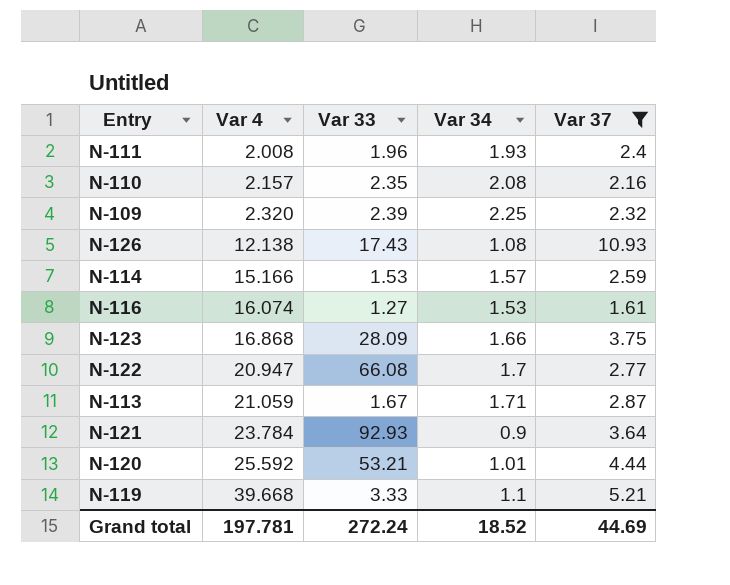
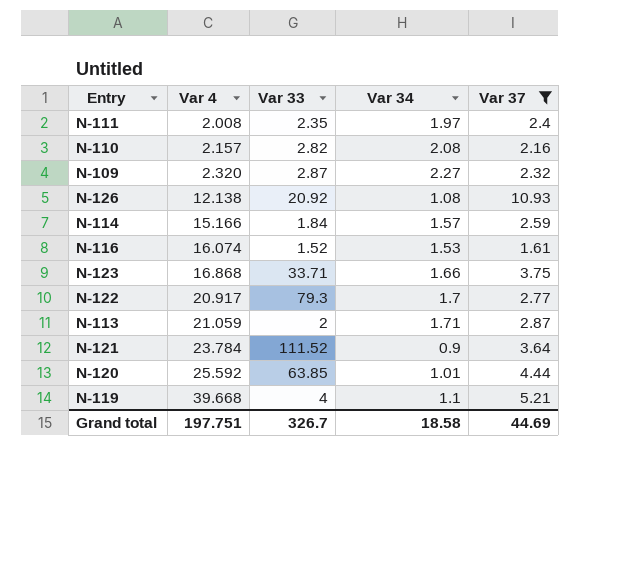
N-111 | Var 33: 1.96 -> 2.35
N-111 | Var 34: 1.93 -> 1.97
N-110 | Var 33: 2.35 -> 2.82
N-109 | Var 33: 2.39 -> 2.87
N-109 | Var 34: 2.25 -> 2.27
N-126 | Var 33: 17.43 -> 20.92
N-114 | Var 33: 1.53 -> 1.84
N-116 | Var 33: 1.27 -> 1.52
N-123 | Var 33: 28.09 -> 33.71
N-122 | Var 4: 20.947 -> 20.917
N-122 | Var 33: 66.08 -> 79.3
N-113 | Var 33: 1.67 -> 2
N-121 | Var 33: 92.93 -> 111.52
N-120 | Var 33: 53.21 -> 63.85
N-119 | Var 33: 3.33 -> 4
Grand total | Var 4: 197.781 -> 197.751
Grand total | Var 33: 272.24 -> 326.7
Grand total | Var 34: 18.52 -> 18.58

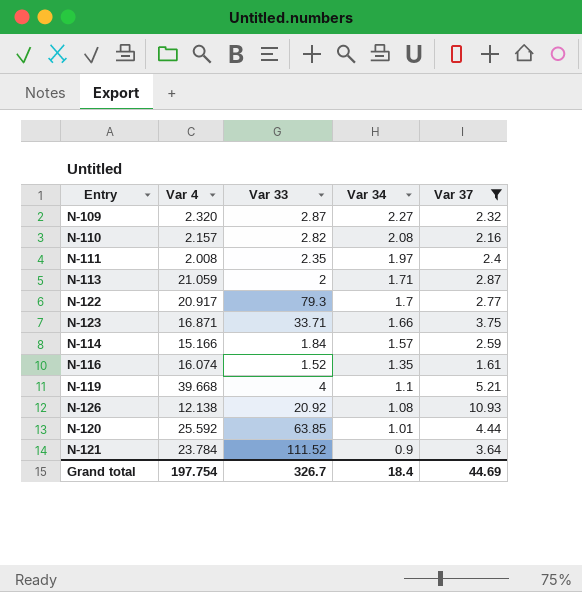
row order: Var 4 ascending -> Var 34 descending
N-123 | Var 4: 16.868 -> 16.871
N-116 | Var 34: 1.53 -> 1.35
Grand total | Var 4: 197.751 -> 197.754
Grand total | Var 34: 18.58 -> 18.4

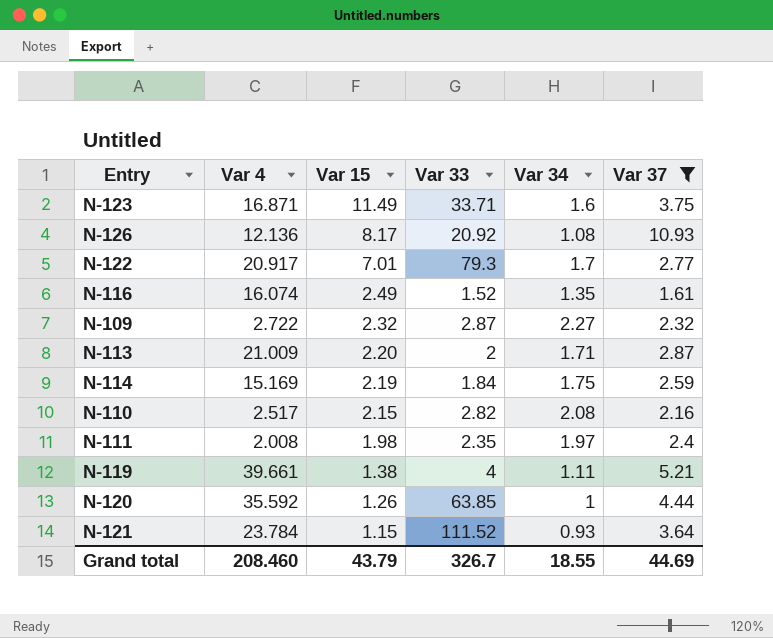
row order: Var 34 descending -> Var 15 descending
column Var 15 | position: none -> 3
N-123 | Var 34: 1.66 -> 1.6
N-126 | Var 4: 12.138 -> 12.136
N-109 | Var 4: 2.320 -> 2.722
N-113 | Var 4: 21.059 -> 21.009
N-114 | Var 4: 15.166 -> 15.169
N-114 | Var 34: 1.57 -> 1.75
N-110 | Var 4: 2.157 -> 2.517
N-119 | Var 4: 39.668 -> 39.661
N-119 | Var 34: 1.1 -> 1.11
N-120 | Var 4: 25.592 -> 35.592
N-120 | Var 34: 1.01 -> 1
N-121 | Var 34: 0.9 -> 0.93
Grand total | Var 4: 197.754 -> 208.460
Grand total | Var 34: 18.4 -> 18.55

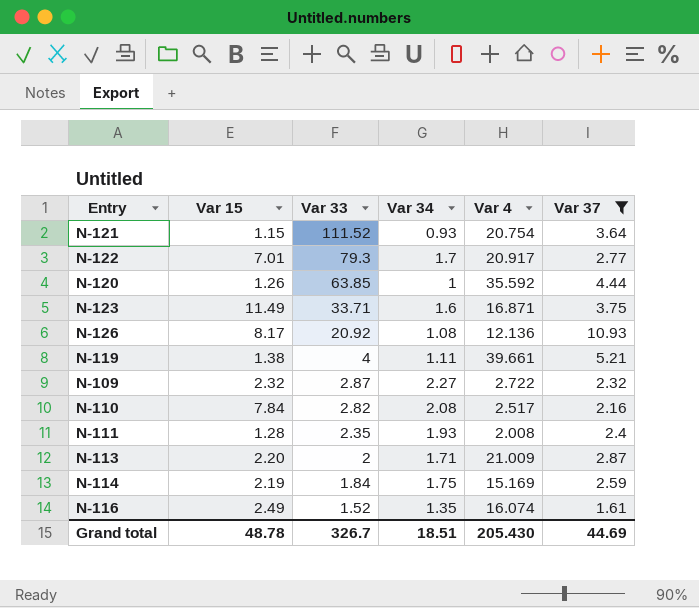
row order: Var 15 descending -> Var 33 descending
column Var 4 | position: 2 -> 5
N-121 | Var 4: 23.784 -> 20.754
N-110 | Var 15: 2.15 -> 7.84
N-111 | Var 15: 1.98 -> 1.28
N-111 | Var 34: 1.97 -> 1.93
Grand total | Var 15: 43.79 -> 48.78
Grand total | Var 34: 18.55 -> 18.51
Grand total | Var 4: 208.460 -> 205.430

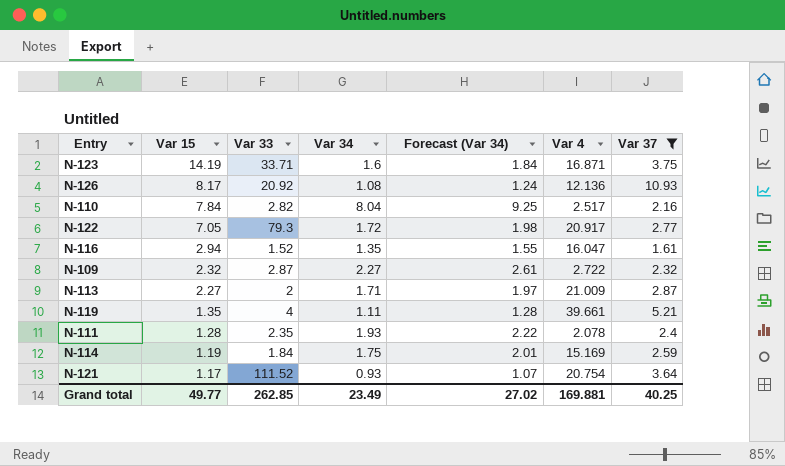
row order: Var 33 descending -> Var 15 descending
column Forecast (Var 34) | formula: none -> [Var 34] * 1.15
row N-120: 1.26 | 63.85 | 1 | 35.592 | 4.44 -> none
N-123 | Var 15: 11.49 -> 14.19
N-110 | Var 34: 2.08 -> 8.04
N-122 | Var 15: 7.01 -> 7.05
N-122 | Var 34: 1.7 -> 1.72
N-116 | Var 15: 2.49 -> 2.94
N-116 | Var 4: 16.074 -> 16.047
N-113 | Var 15: 2.20 -> 2.27
N-119 | Var 15: 1.38 -> 1.35
N-111 | Var 4: 2.008 -> 2.078
N-114 | Var 15: 2.19 -> 1.19
N-121 | Var 15: 1.15 -> 1.17
Grand total | Var 15: 48.78 -> 49.77
Grand total | Var 33: 326.7 -> 262.85
Grand total | Var 34: 18.51 -> 23.49
Grand total | Var 4: 205.430 -> 169.881
Grand total | Var 37: 44.69 -> 40.25

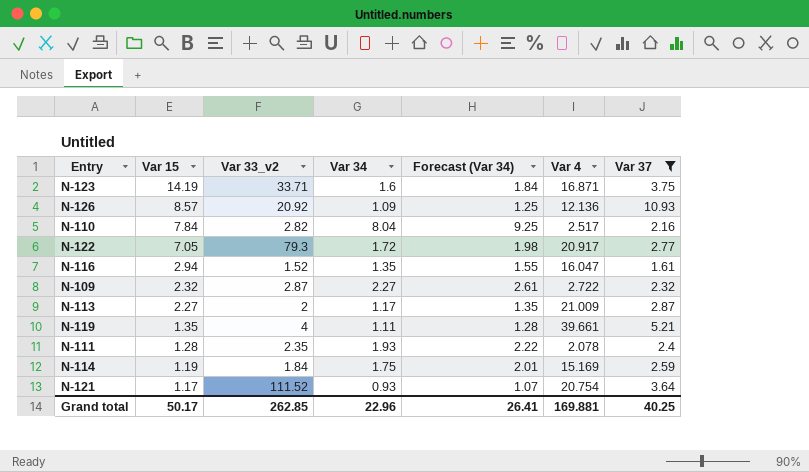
column name: Var 33 -> Var 33_v2
N-126 | Var 15: 8.17 -> 8.57
N-126 | Var 34: 1.08 -> 1.09
N-126 | Forecast (Var 34): 1.24 -> 1.25
N-113 | Var 34: 1.71 -> 1.17
N-113 | Forecast (Var 34): 1.97 -> 1.35
Grand total | Var 15: 49.77 -> 50.17
Grand total | Var 34: 23.49 -> 22.96
Grand total | Forecast (Var 34): 27.02 -> 26.41

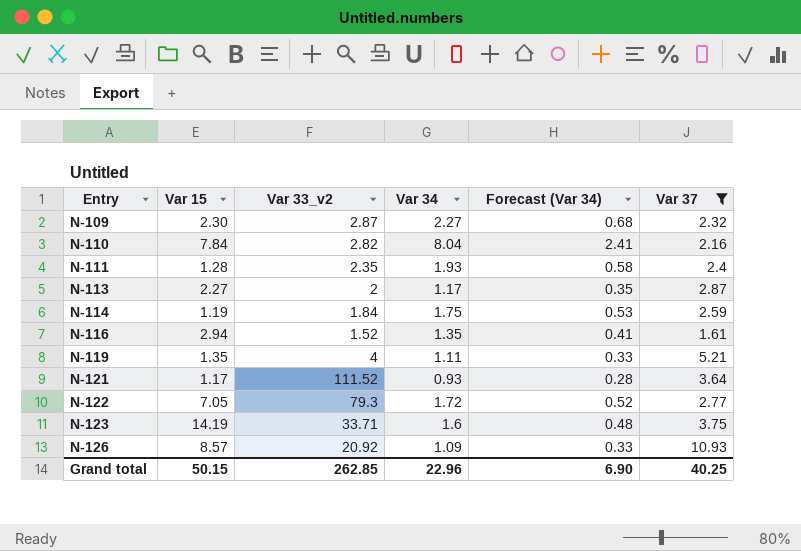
row order: Var 15 descending -> Entry ascending
column Var 4 | position: 6 -> none
column Forecast (Var 34) | formula: [Var 34] * 1.15 -> [Var 34] * 0.3
N-109 | Var 15: 2.32 -> 2.30
Grand total | Var 15: 50.17 -> 50.15
Grand total | Forecast (Var 34): 26.41 -> 6.90

